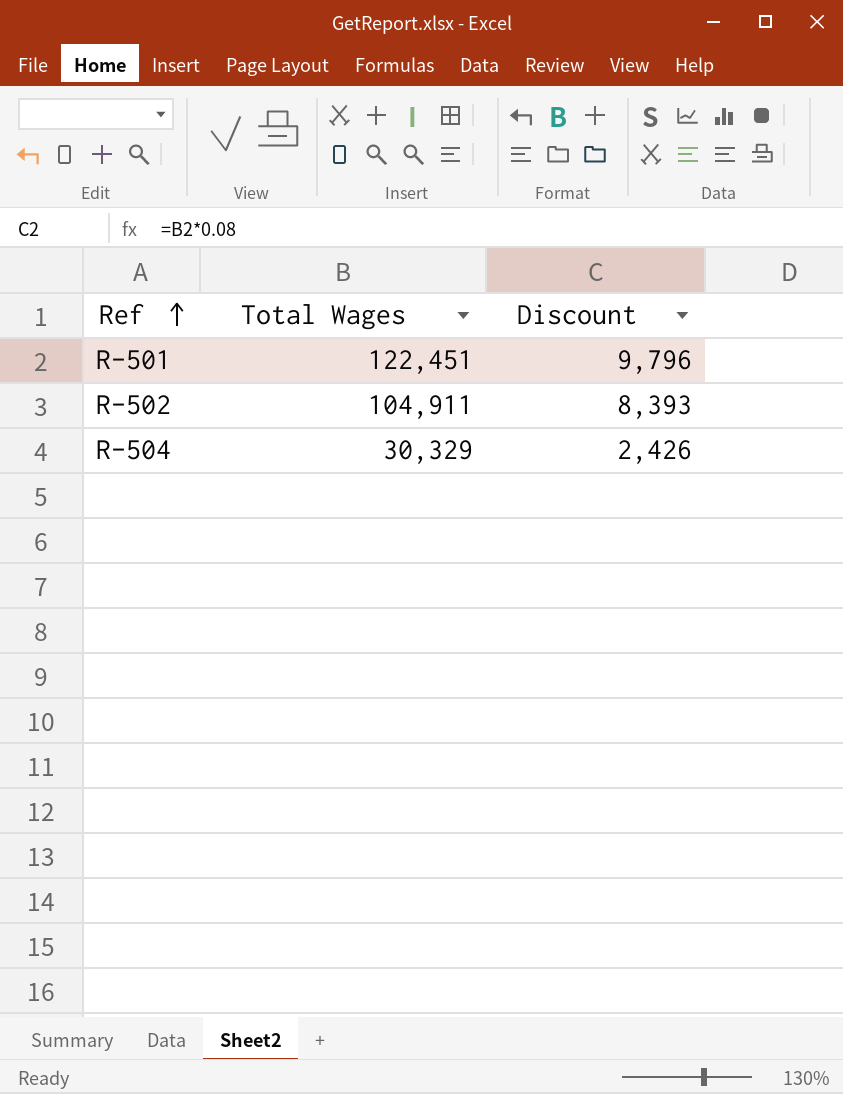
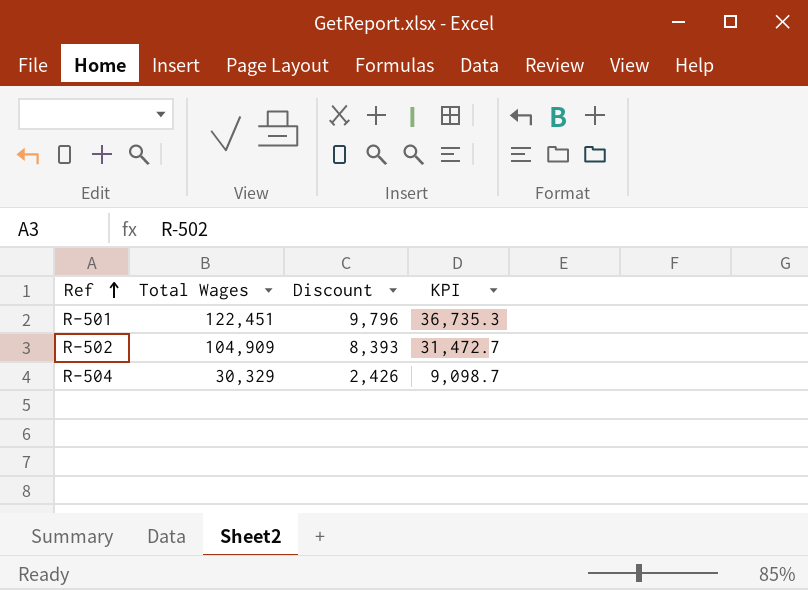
column KPI | formula: none -> [Total Wages] * 0.3
R-502 | Total Wages: 104,911 -> 104,909

